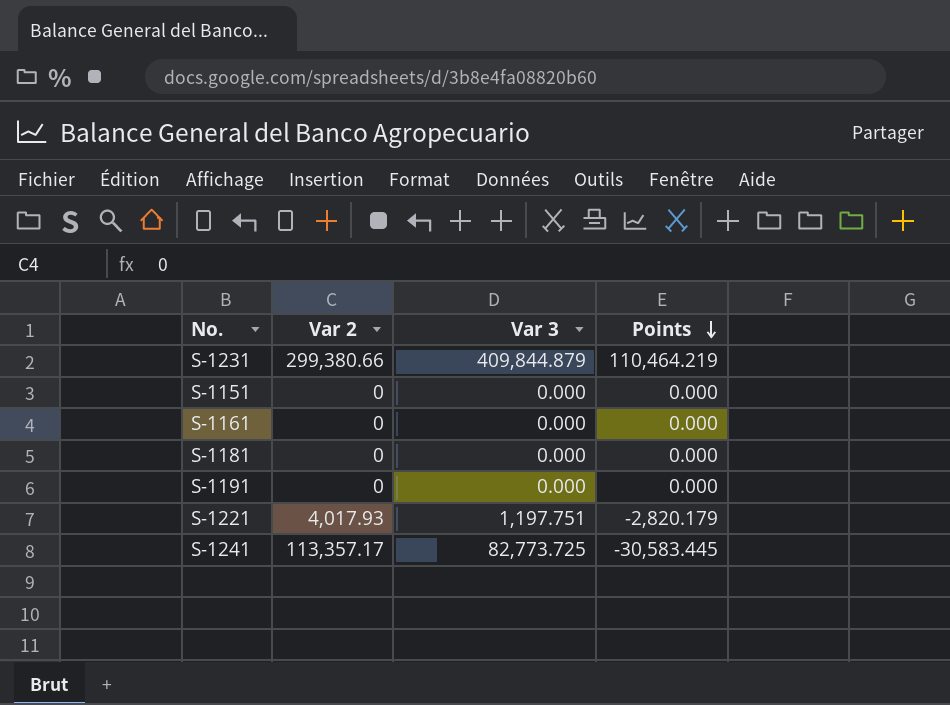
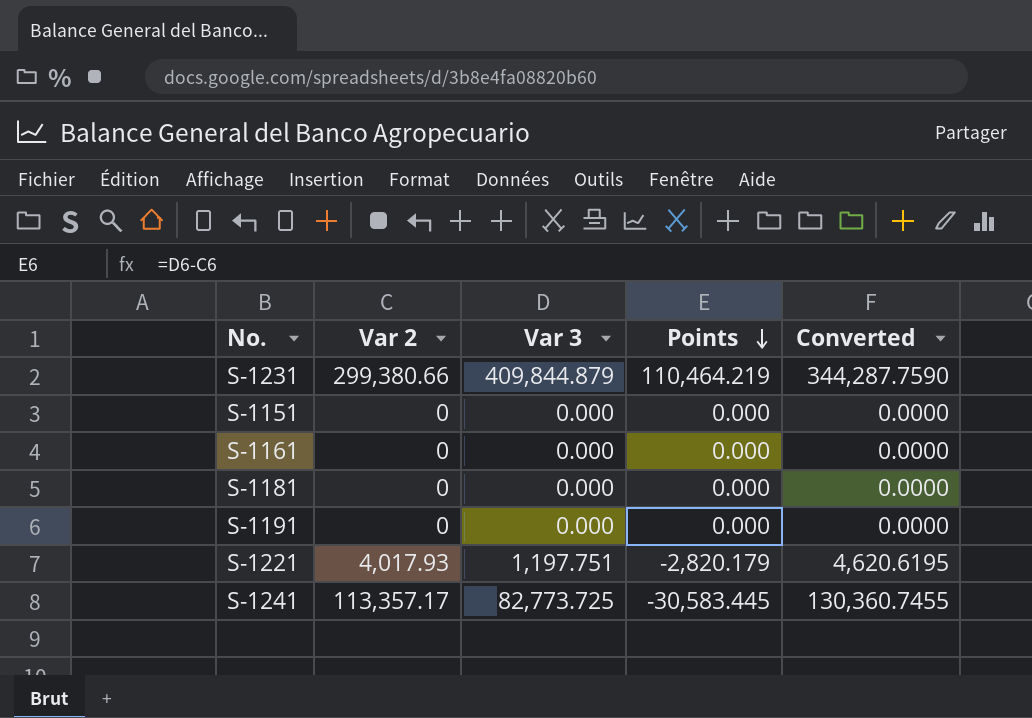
column Converted | formula: none -> [Var 2] * 1.15

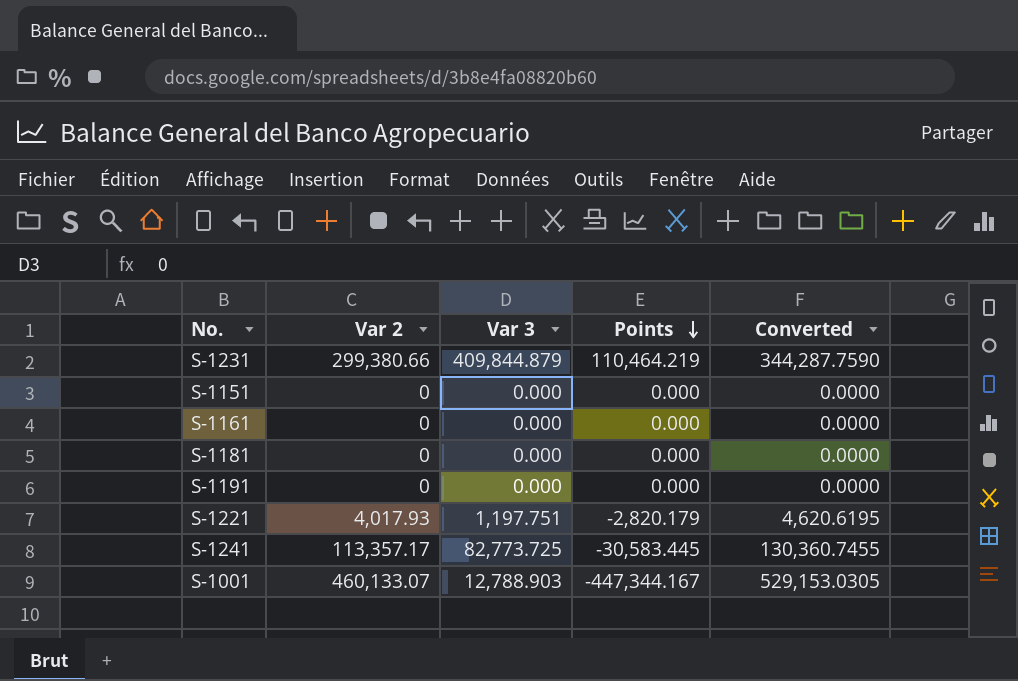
row S-1001: none -> 460,133.07 | 12,788.903 | -447,344.167 | 529,153.0305

